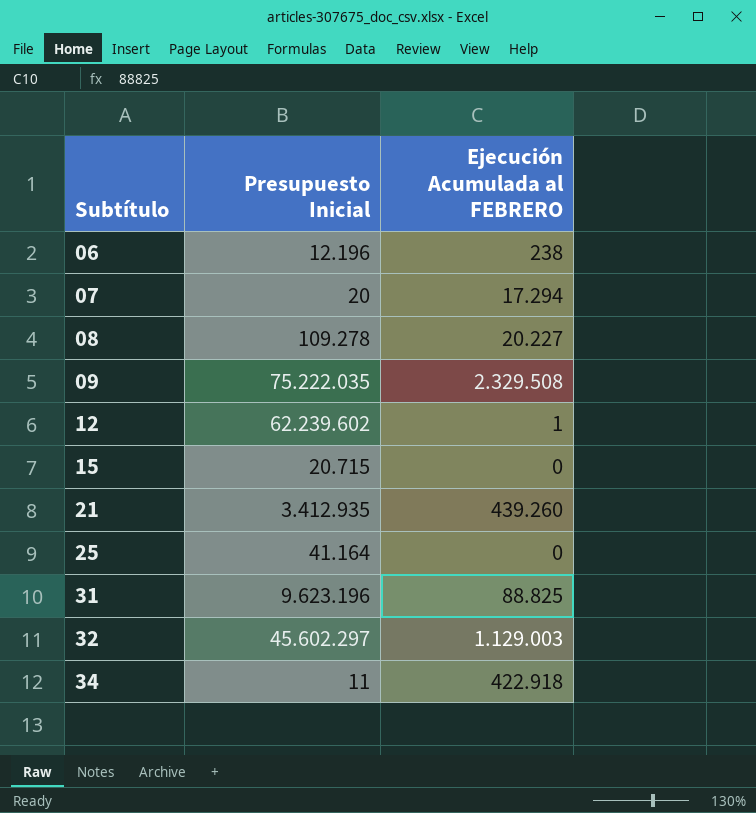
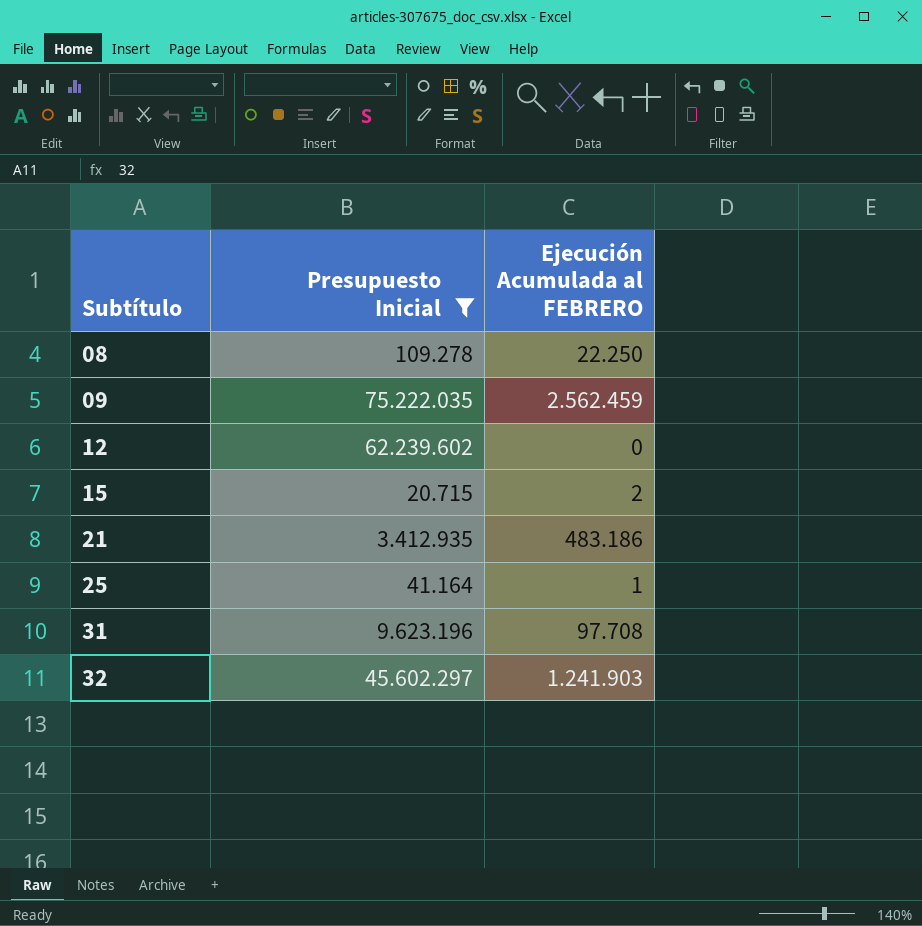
filter: none -> Presupuesto Inicial >= 20.715
08 | Ejecución Acumulada al FEBRERO: 20.227 -> 22.250
09 | Ejecución Acumulada al FEBRERO: 2.329.508 -> 2.562.459
12 | Ejecución Acumulada al FEBRERO: 1 -> 0
15 | Ejecución Acumulada al FEBRERO: 0 -> 2
21 | Ejecución Acumulada al FEBRERO: 439.260 -> 483.186
25 | Ejecución Acumulada al FEBRERO: 0 -> 1
31 | Ejecución Acumulada al FEBRERO: 88.825 -> 97.708
32 | Ejecución Acumulada al FEBRERO: 1.129.003 -> 1.241.903

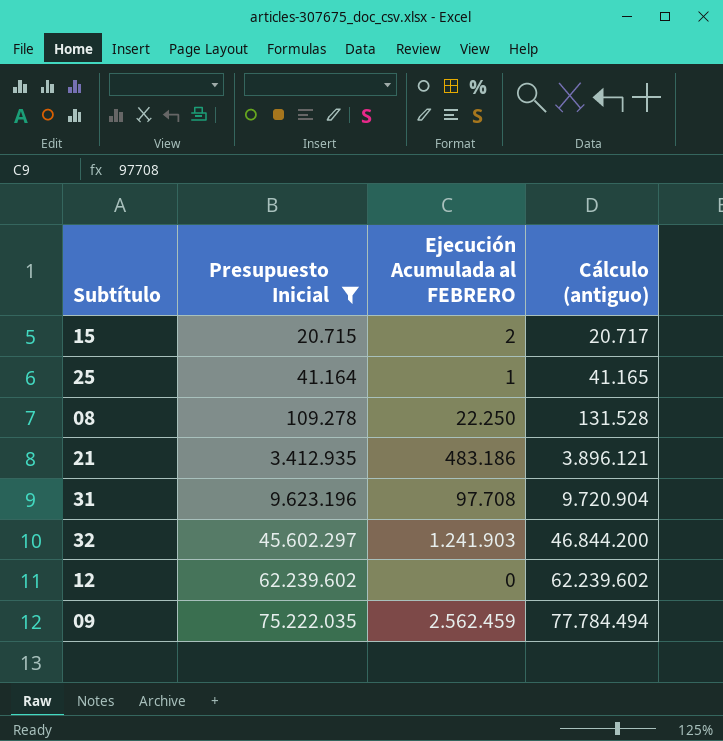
row order: Subtítulo ascending -> Presupuesto Inicial ascending
column Cálculo (antiguo) | formula: none -> [Presupuesto Inicial] + [Ejecución Acumulada al FEBRERO]

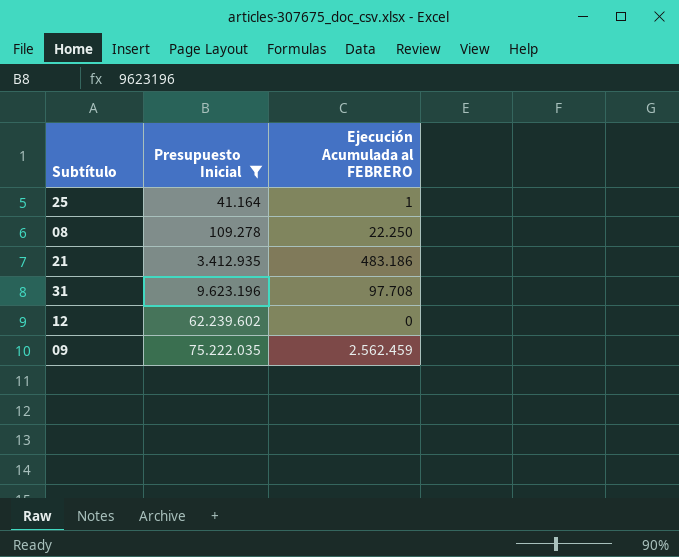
column Cálculo (antiguo) | formula: [Presupuesto Inicial] + [Ejecución Acumulada al FEBRERO] -> none
row 15: 20.715 | 2 | 20.717 -> none
row 32: 45.602.297 | 1.241.903 | 46.844.200 -> none

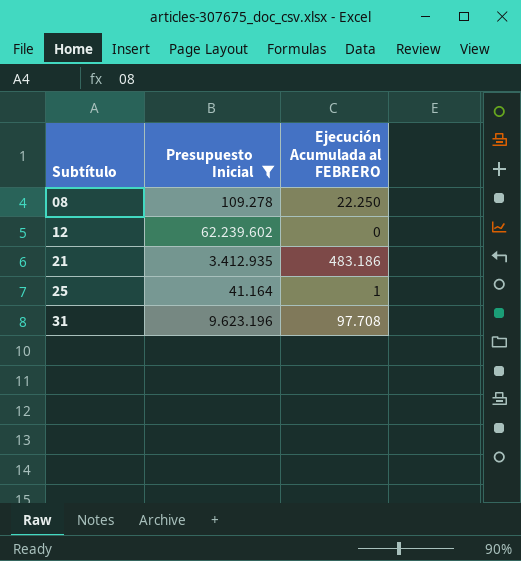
row order: Presupuesto Inicial ascending -> Subtítulo ascending
row 09: 75.222.035 | 2.562.459 -> none

